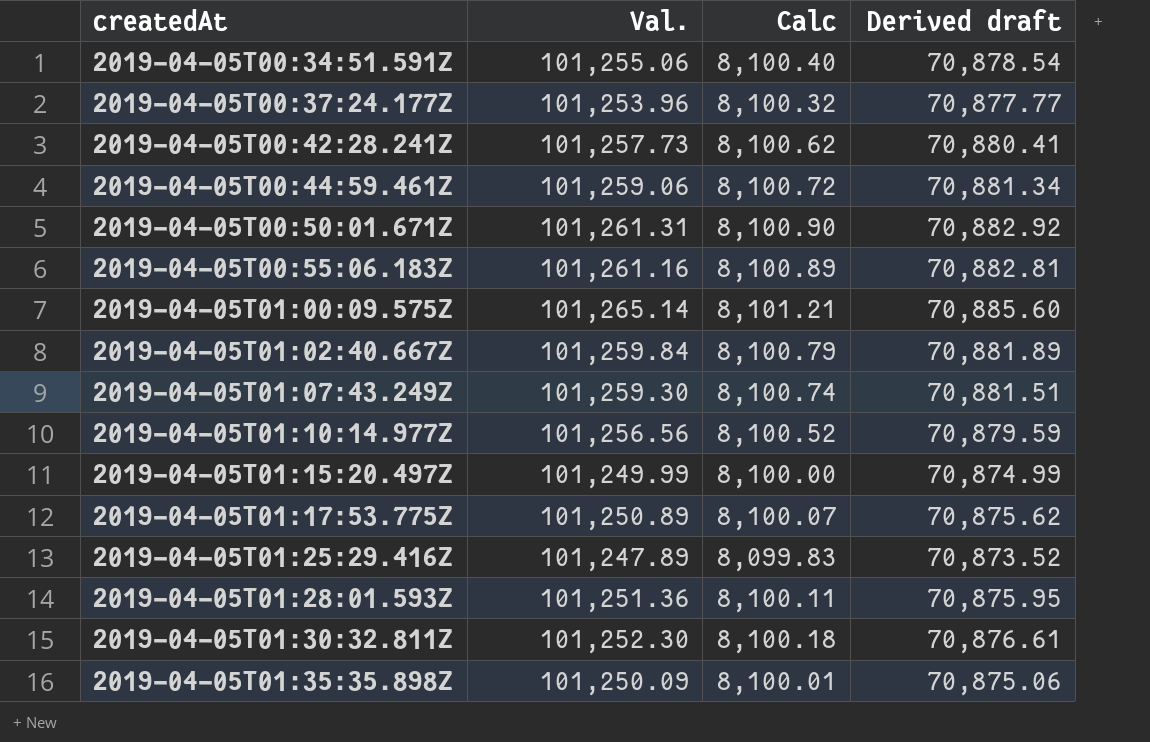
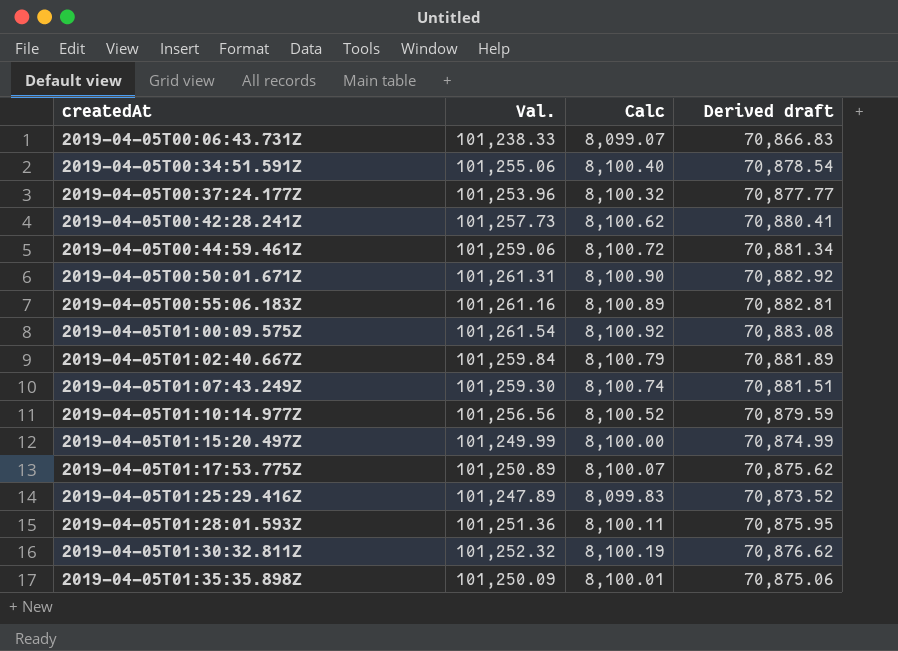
row 2019-04-05T00:06:43.731Z: none -> 101,238.33 | 8,099.07 | 70,866.83
2019-04-05T01:00:09.575Z | Val.: 101,265.14 -> 101,261.54
2019-04-05T01:00:09.575Z | Calc: 8,101.21 -> 8,100.92
2019-04-05T01:00:09.575Z | Derived draft: 70,885.60 -> 70,883.08
2019-04-05T01:30:32.811Z | Val.: 101,252.30 -> 101,252.32
2019-04-05T01:30:32.811Z | Calc: 8,100.18 -> 8,100.19
2019-04-05T01:30:32.811Z | Derived draft: 70,876.61 -> 70,876.62

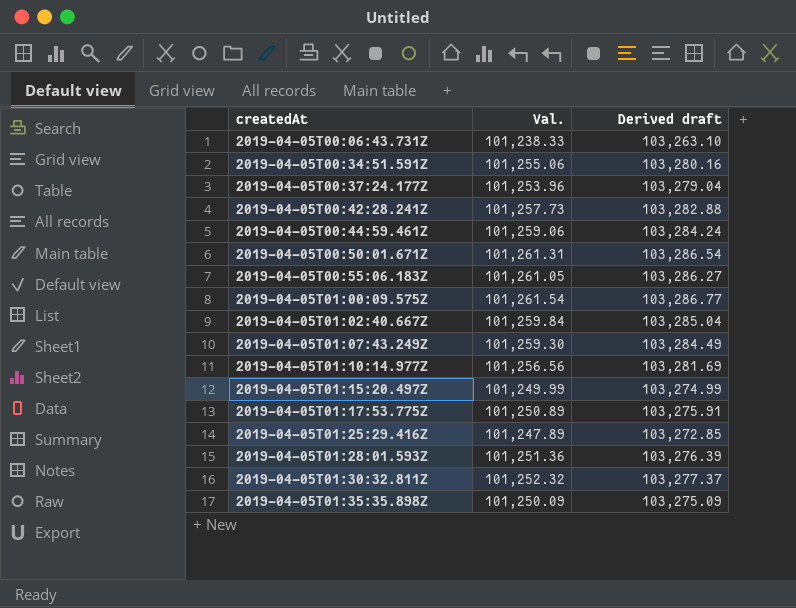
column Calc | formula: [Val.] * 0.08 -> none
column Derived draft | formula: [Val.] * 0.7 -> [Val.] * 1.02
2019-04-05T00:55:06.183Z | Val.: 101,261.16 -> 101,261.05

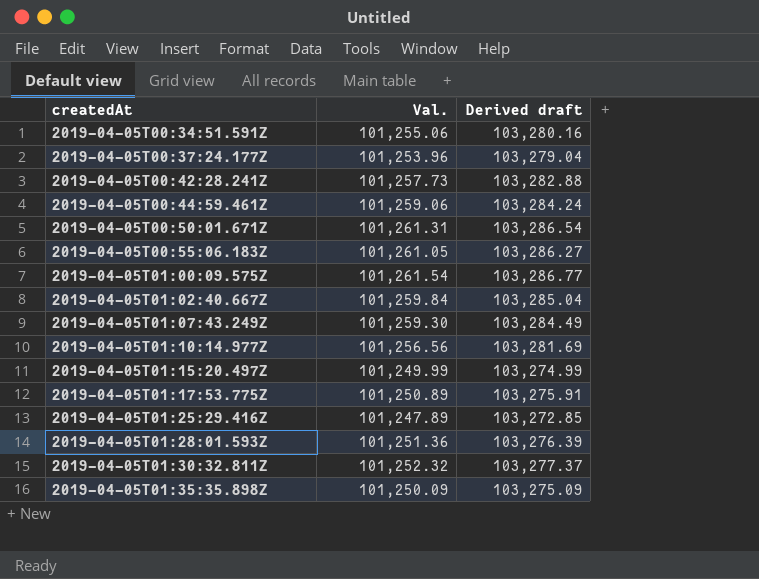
row 2019-04-05T00:06:43.731Z: 101,238.33 | 103,263.10 -> none

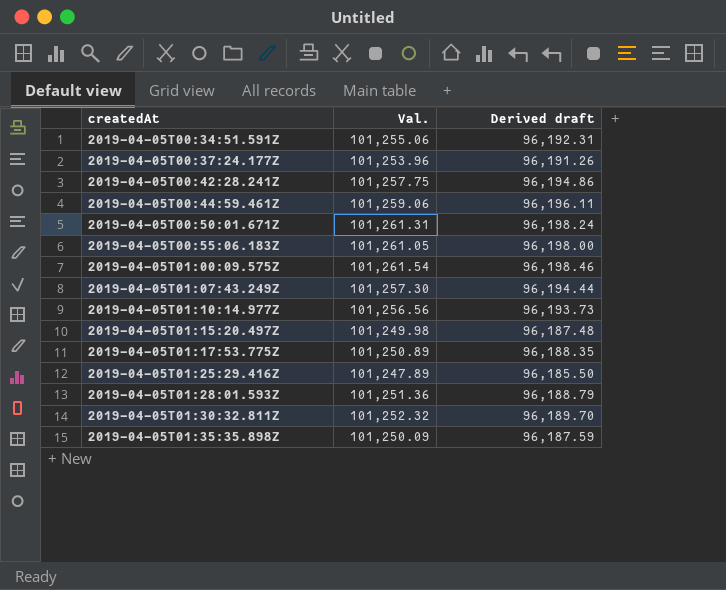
column Derived draft | formula: [Val.] * 1.02 -> [Val.] * 0.95
row 2019-04-05T01:02:40.667Z: 101,259.84 | 103,285.04 -> none
2019-04-05T00:42:28.241Z | Val.: 101,257.73 -> 101,257.75
2019-04-05T01:07:43.249Z | Val.: 101,259.30 -> 101,257.30
2019-04-05T01:15:20.497Z | Val.: 101,249.99 -> 101,249.98

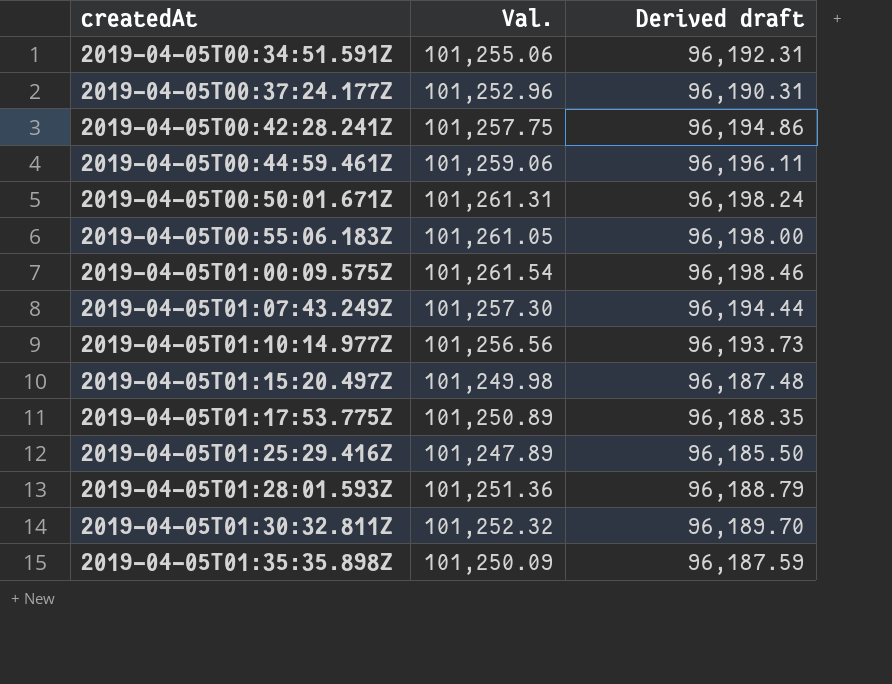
2019-04-05T00:37:24.177Z | Val.: 101,253.96 -> 101,252.96
2019-04-05T00:37:24.177Z | Derived draft: 96,191.26 -> 96,190.31

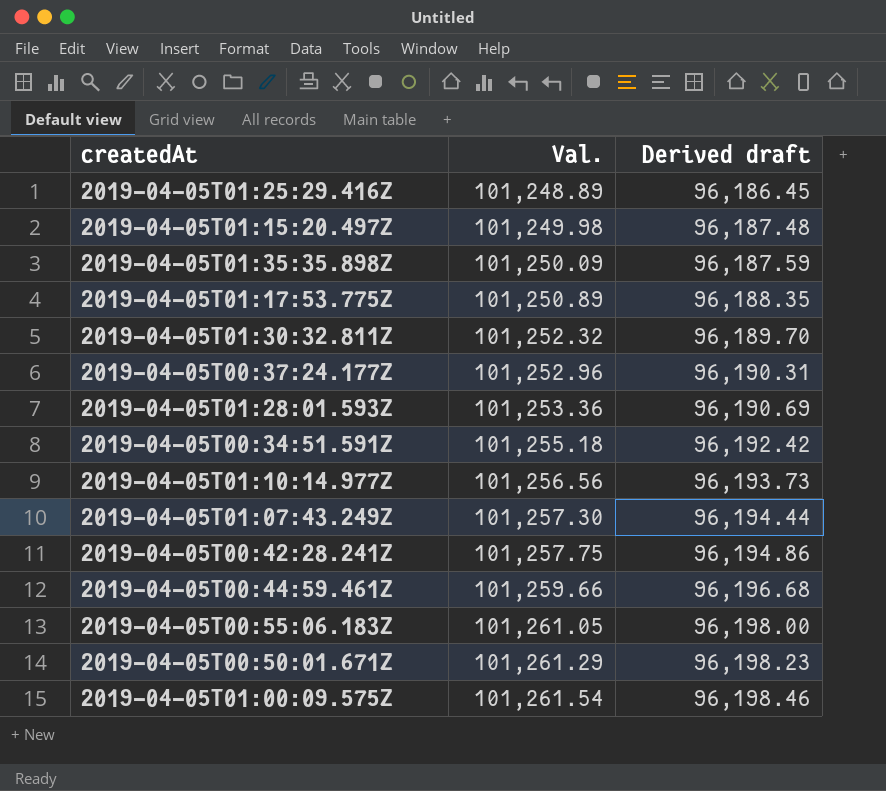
row order: createdAt ascending -> Val. ascending
2019-04-05T01:25:29.416Z | Val.: 101,247.89 -> 101,248.89
2019-04-05T01:25:29.416Z | Derived draft: 96,185.50 -> 96,186.45
2019-04-05T01:28:01.593Z | Val.: 101,251.36 -> 101,253.36
2019-04-05T01:28:01.593Z | Derived draft: 96,188.79 -> 96,190.69
2019-04-05T00:34:51.591Z | Val.: 101,255.06 -> 101,255.18
2019-04-05T00:34:51.591Z | Derived draft: 96,192.31 -> 96,192.42
2019-04-05T00:44:59.461Z | Val.: 101,259.06 -> 101,259.66
2019-04-05T00:44:59.461Z | Derived draft: 96,196.11 -> 96,196.68
2019-04-05T00:50:01.671Z | Val.: 101,261.31 -> 101,261.29
2019-04-05T00:50:01.671Z | Derived draft: 96,198.24 -> 96,198.23

